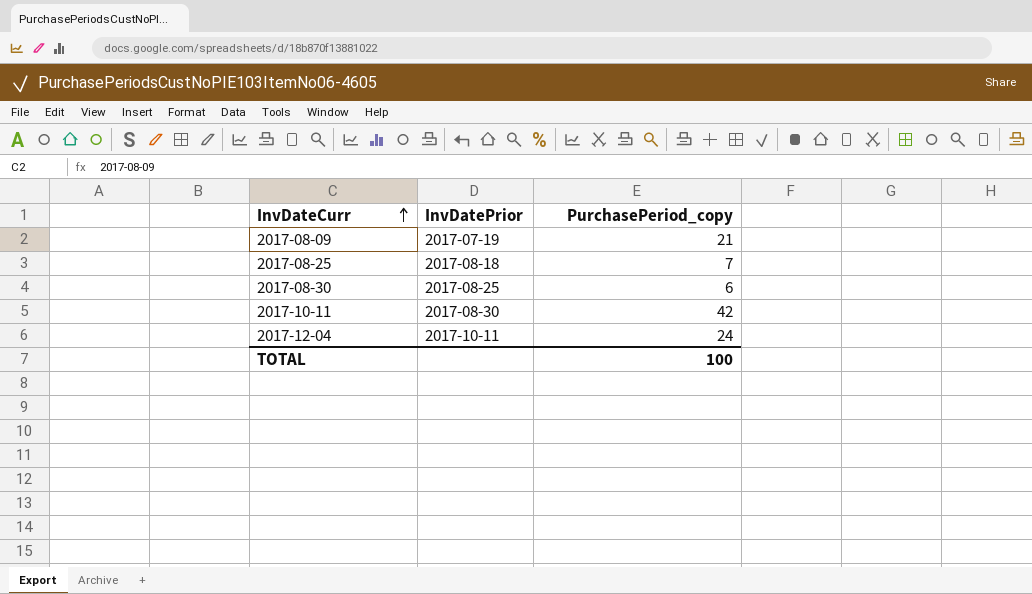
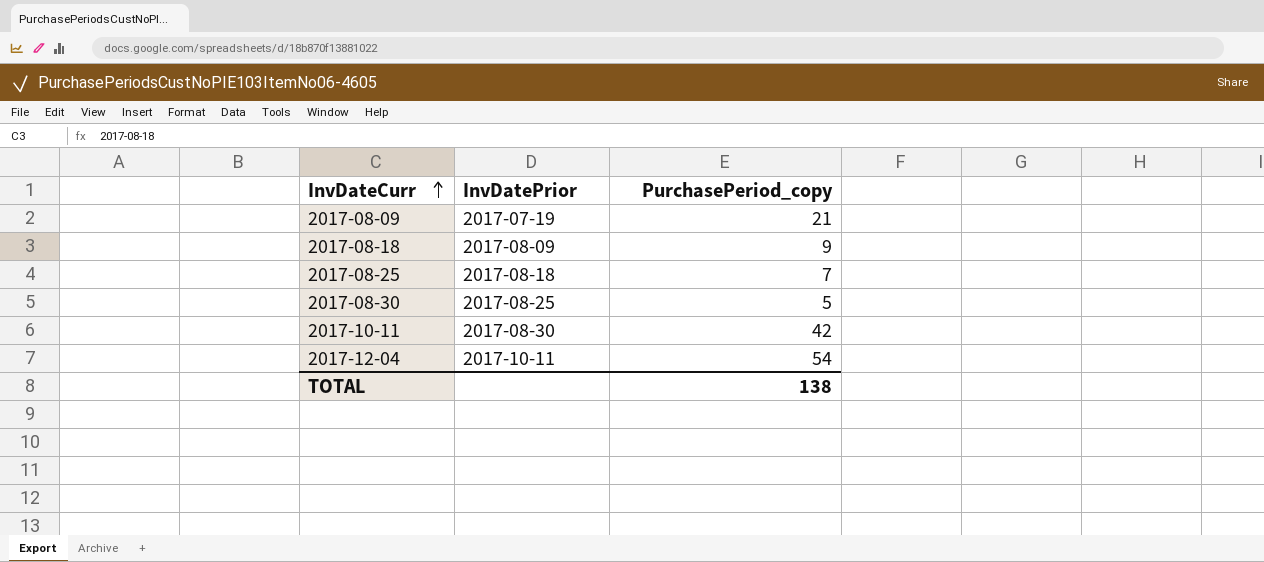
row 2017-08-18: none -> 2017-08-09 | 9
2017-08-30 | PurchasePeriod_copy: 6 -> 5
2017-12-04 | PurchasePeriod_copy: 24 -> 54
TOTAL | PurchasePeriod_copy: 100 -> 138

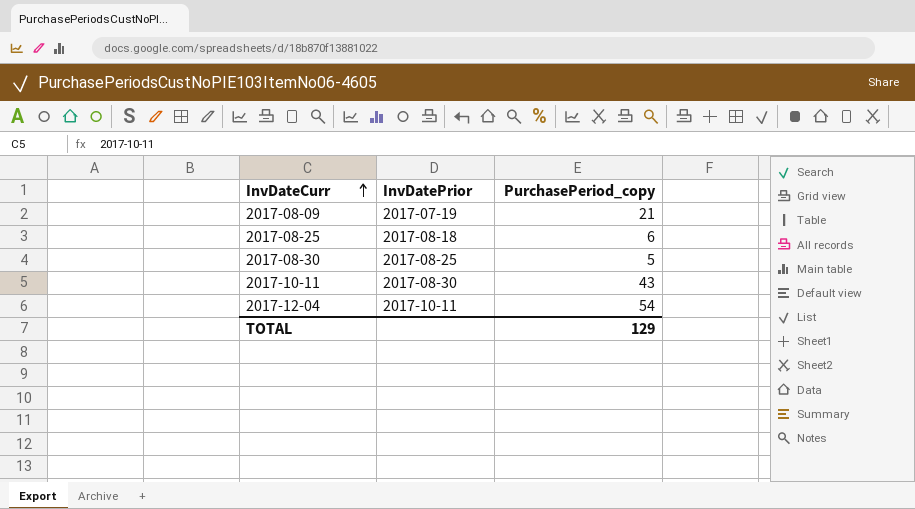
row 2017-08-18: 2017-08-09 | 9 -> none
2017-08-25 | PurchasePeriod_copy: 7 -> 6
2017-10-11 | PurchasePeriod_copy: 42 -> 43
TOTAL | PurchasePeriod_copy: 138 -> 129

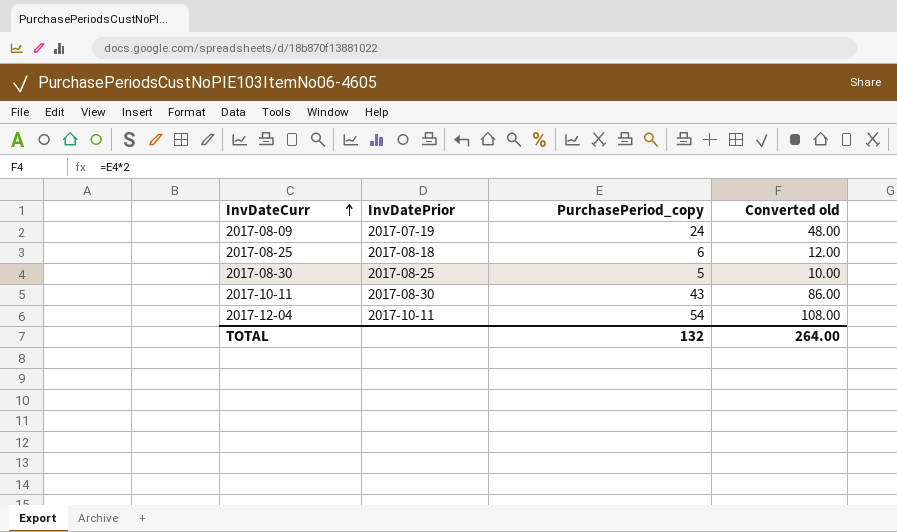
column Converted old | formula: none -> [PurchasePeriod_copy] * 2
2017-08-09 | PurchasePeriod_copy: 21 -> 24
TOTAL | PurchasePeriod_copy: 129 -> 132

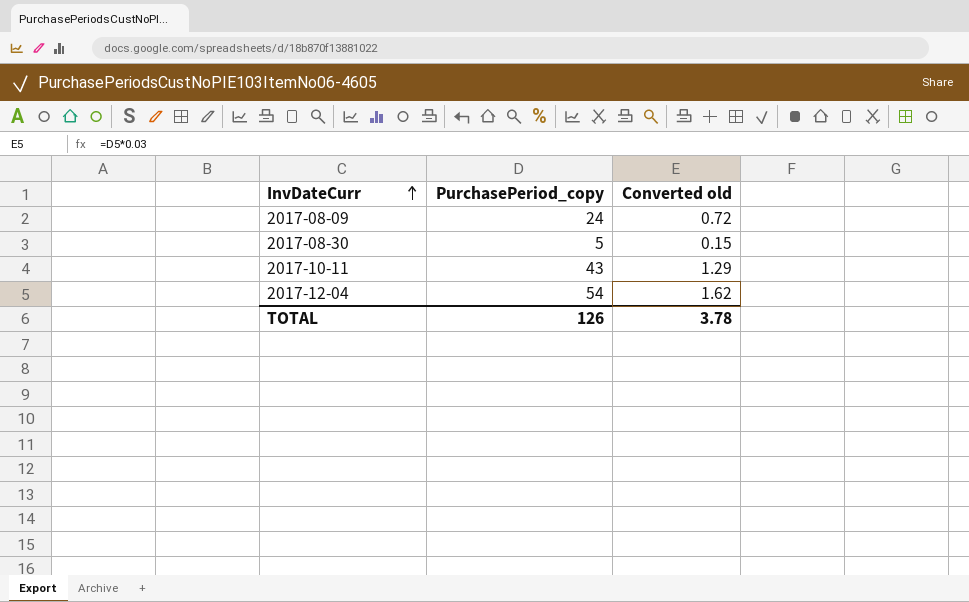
column InvDatePrior | position: 2 -> none
column Converted old | formula: [PurchasePeriod_copy] * 2 -> [PurchasePeriod_copy] * 0.03
row 2017-08-25: 2017-08-18 | 6 | 12.00 -> none
TOTAL | PurchasePeriod_copy: 132 -> 126
TOTAL | Converted old: 264.00 -> 3.78

